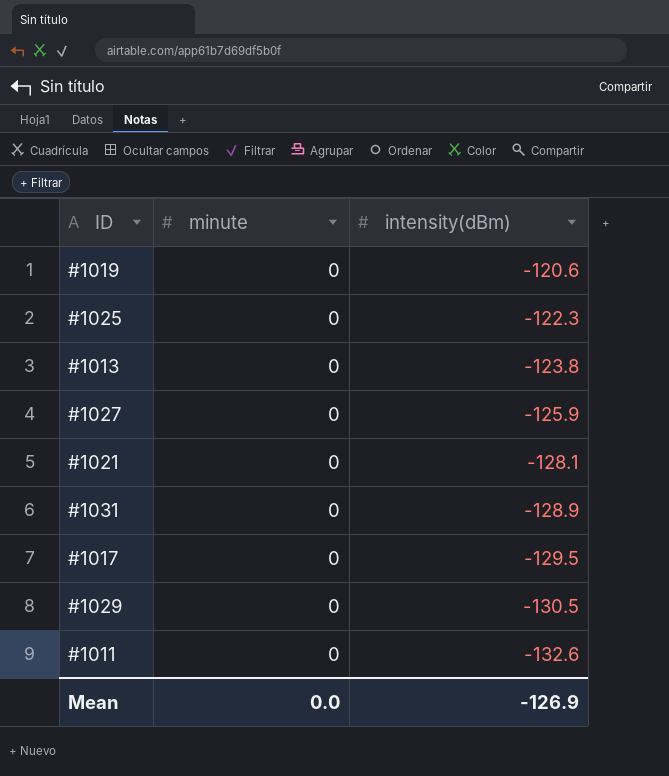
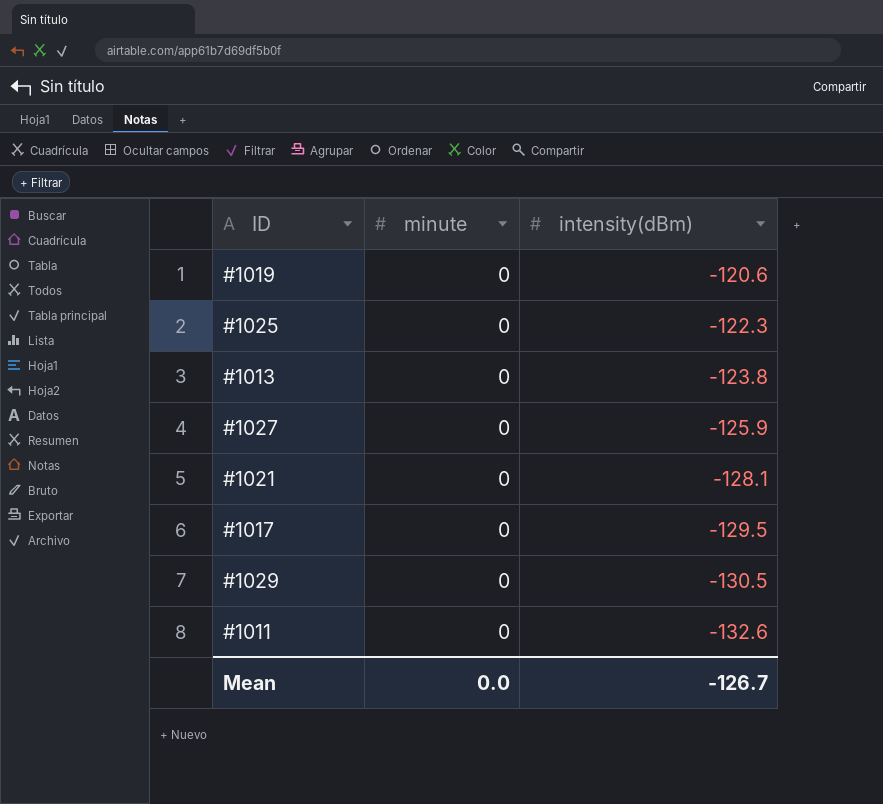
row #1031: 0 | -128.9 -> none
Mean | intensity(dBm): -126.9 -> -126.7

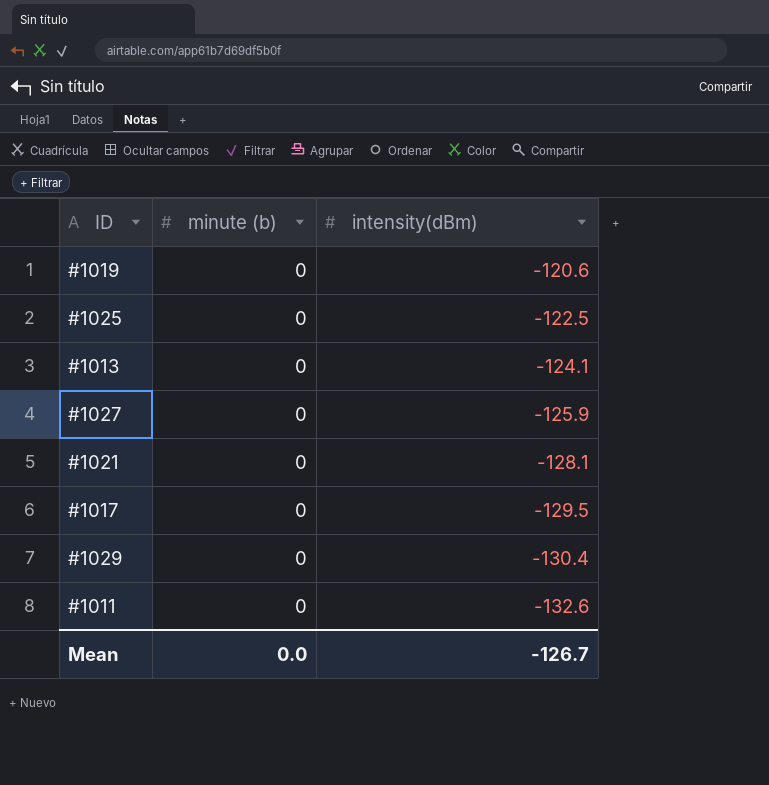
column name: minute -> minute (b)
#1025 | intensity(dBm): -122.3 -> -122.5
#1013 | intensity(dBm): -123.8 -> -124.1
#1029 | intensity(dBm): -130.5 -> -130.4

